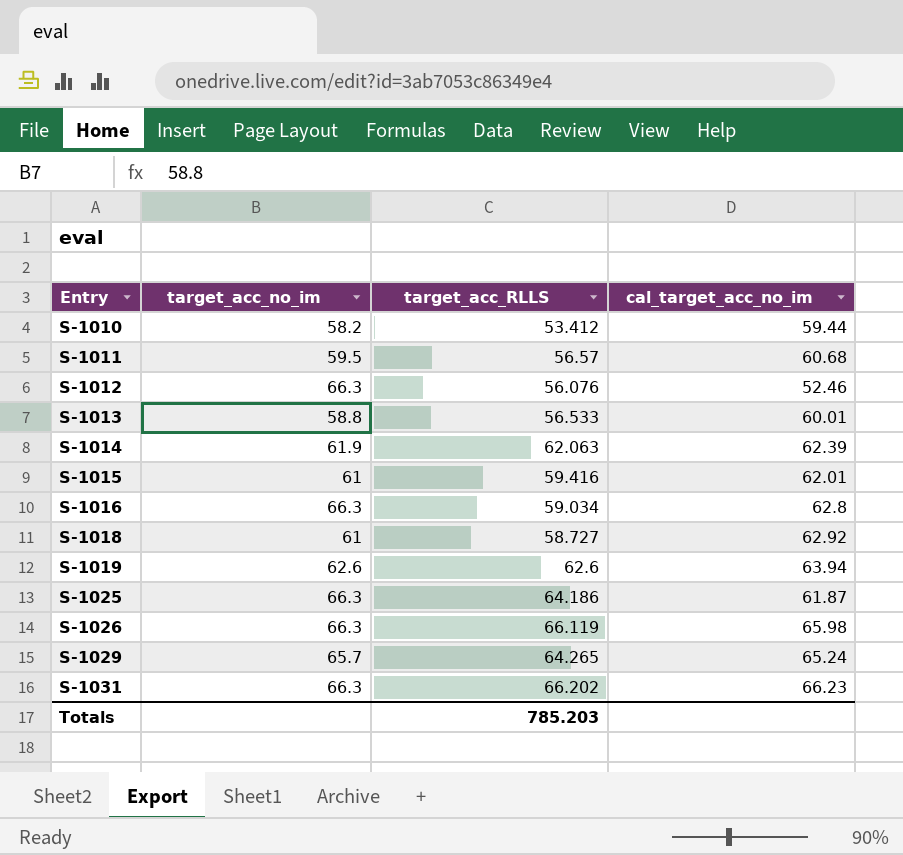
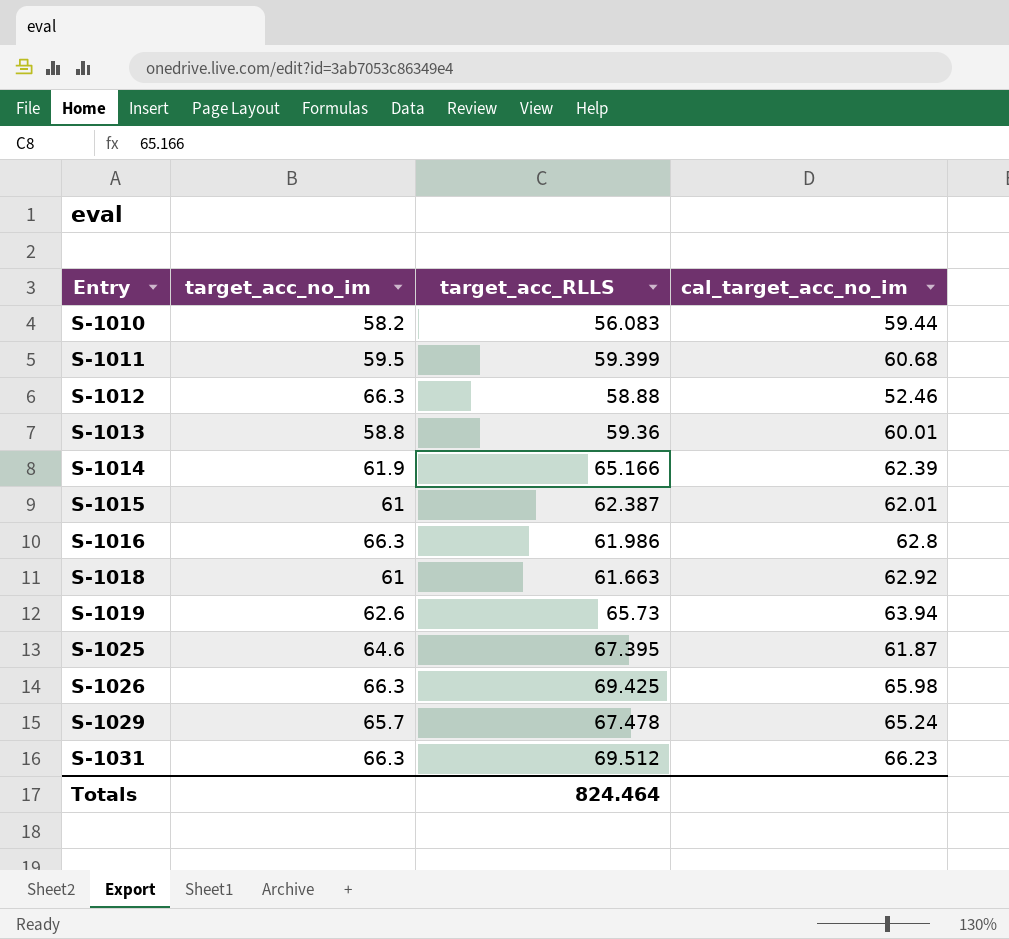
S-1010 | target_acc_RLLS: 53.412 -> 56.083
S-1011 | target_acc_RLLS: 56.57 -> 59.399
S-1012 | target_acc_RLLS: 56.076 -> 58.88
S-1013 | target_acc_RLLS: 56.533 -> 59.36
S-1014 | target_acc_RLLS: 62.063 -> 65.166
S-1015 | target_acc_RLLS: 59.416 -> 62.387
S-1016 | target_acc_RLLS: 59.034 -> 61.986
S-1018 | target_acc_RLLS: 58.727 -> 61.663
S-1019 | target_acc_RLLS: 62.6 -> 65.73
S-1025 | target_acc_no_im: 66.3 -> 64.6
S-1025 | target_acc_RLLS: 64.186 -> 67.395
S-1026 | target_acc_RLLS: 66.119 -> 69.425
S-1029 | target_acc_RLLS: 64.265 -> 67.478
S-1031 | target_acc_RLLS: 66.202 -> 69.512
Totals | target_acc_RLLS: 785.203 -> 824.464

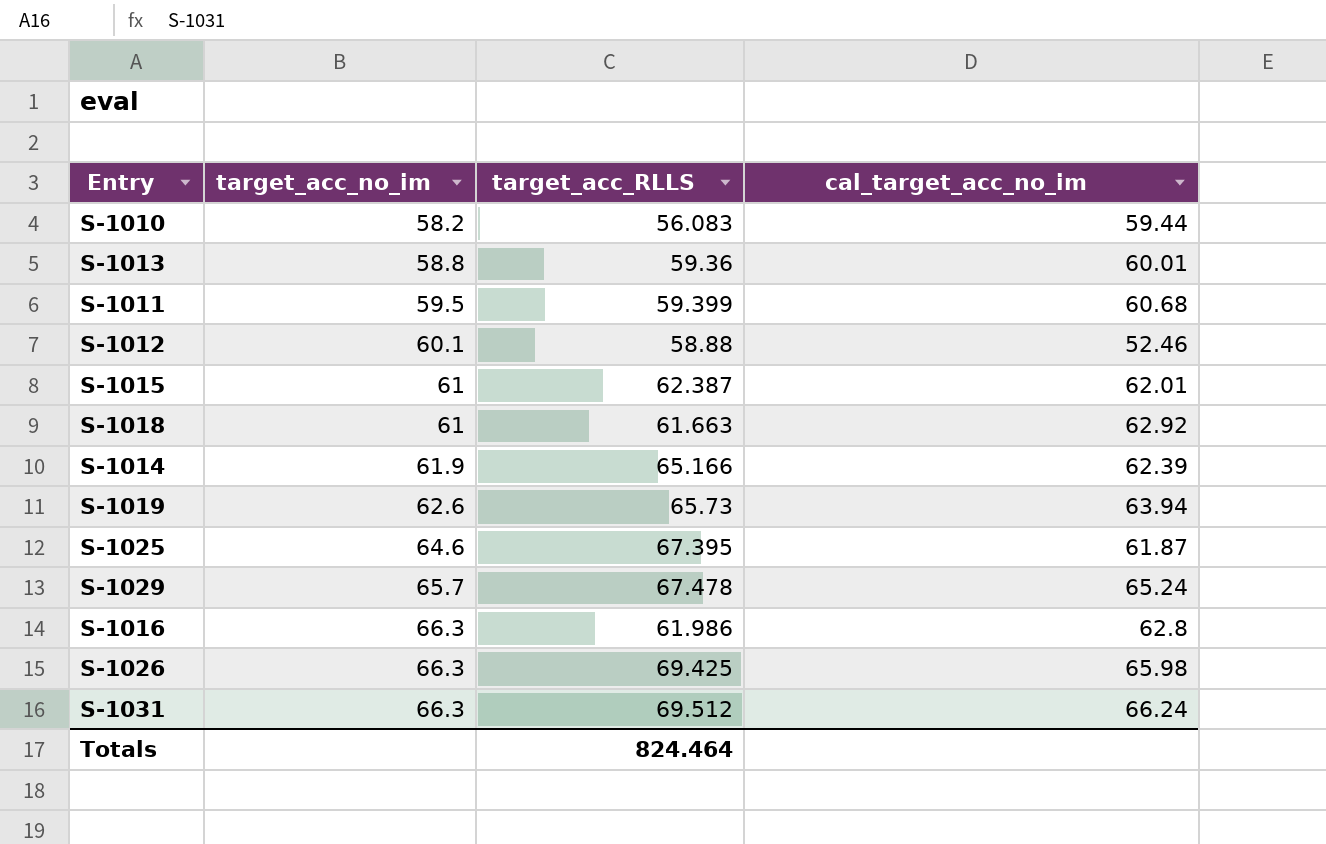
row order: Entry ascending -> target_acc_no_im ascending
S-1012 | target_acc_no_im: 66.3 -> 60.1
S-1031 | cal_target_acc_no_im: 66.23 -> 66.24

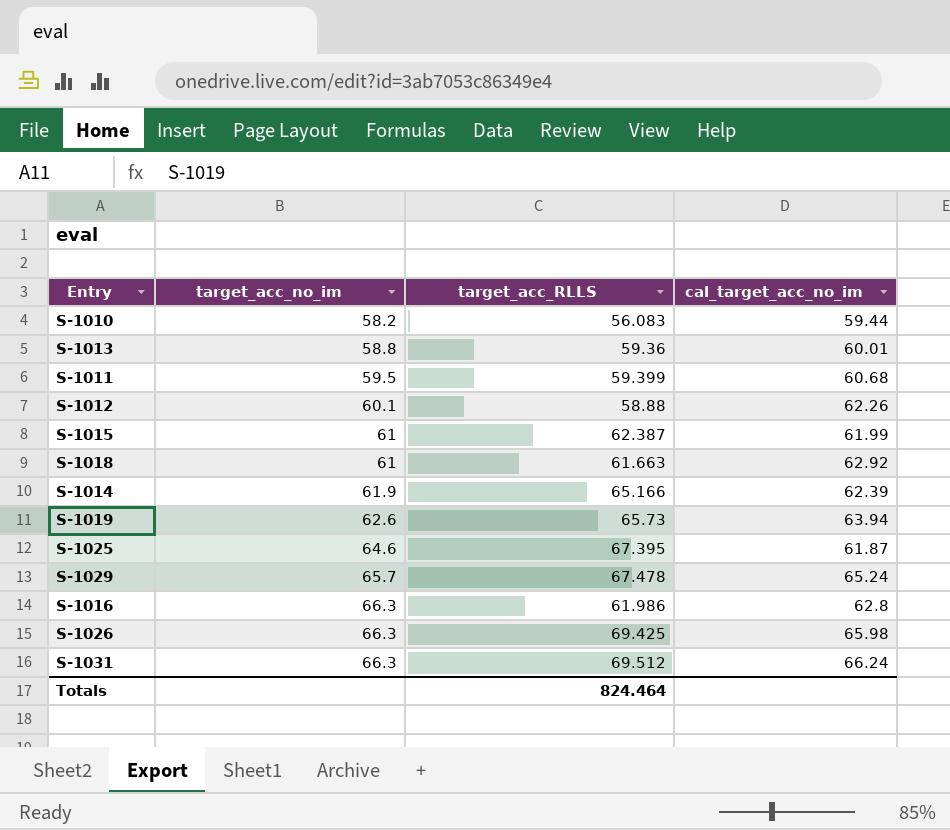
S-1012 | cal_target_acc_no_im: 52.46 -> 62.26
S-1015 | cal_target_acc_no_im: 62.01 -> 61.99

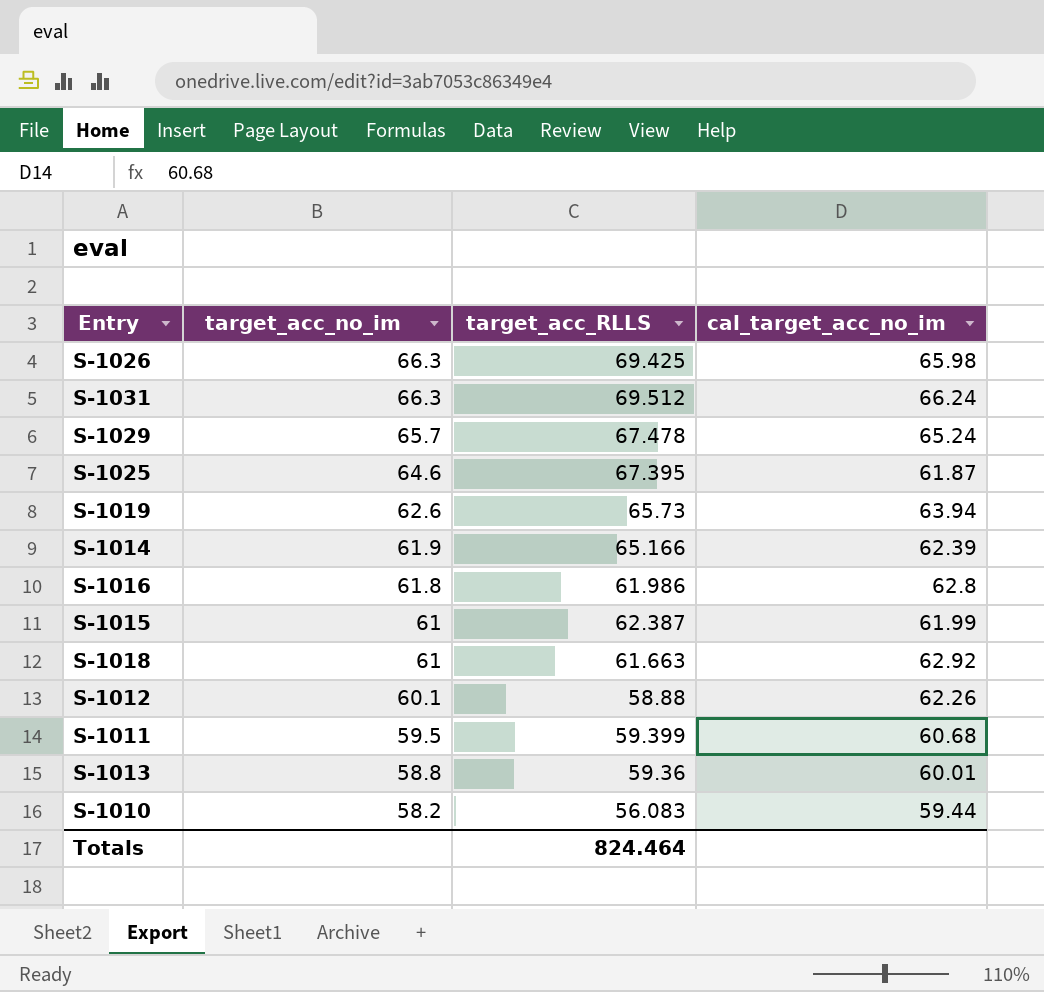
row order: target_acc_no_im ascending -> target_acc_no_im descending
S-1016 | target_acc_no_im: 66.3 -> 61.8

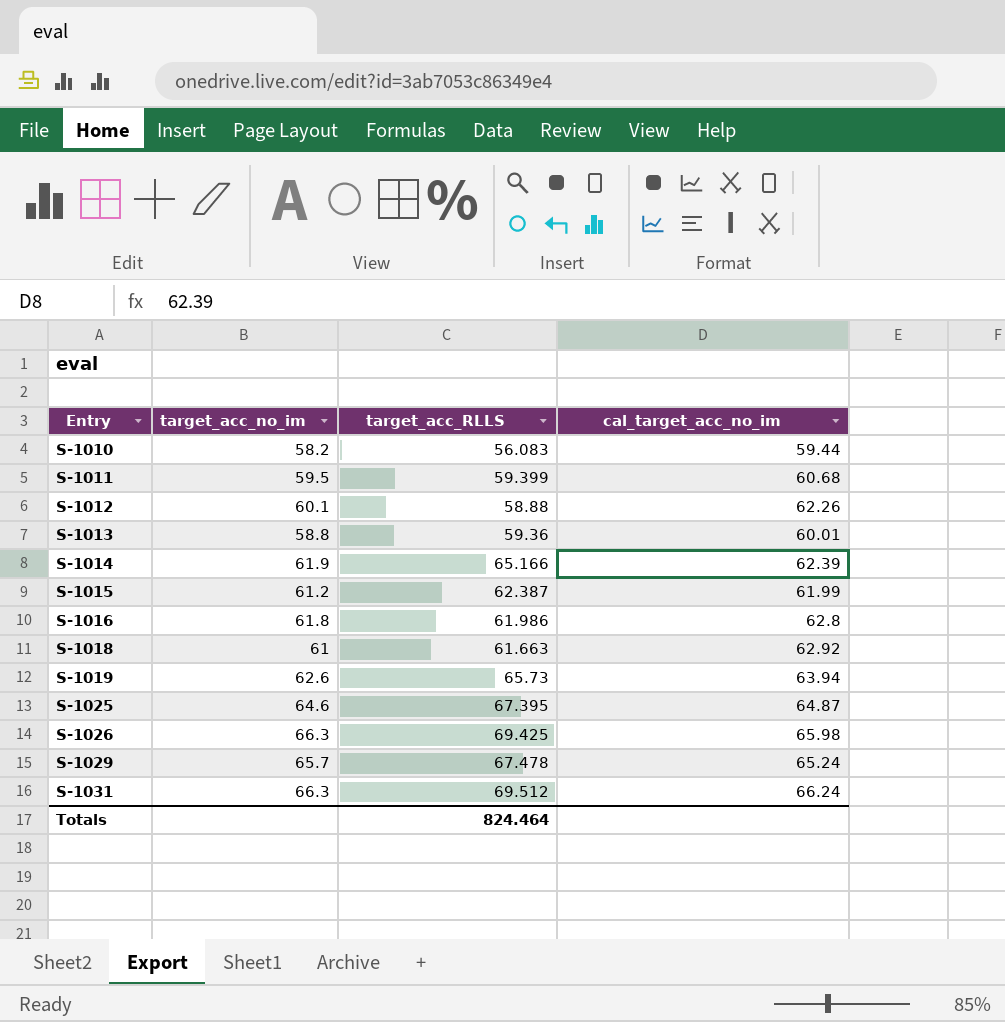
row order: target_acc_no_im descending -> Entry ascending
S-1015 | target_acc_no_im: 61 -> 61.2
S-1025 | cal_target_acc_no_im: 61.87 -> 64.87

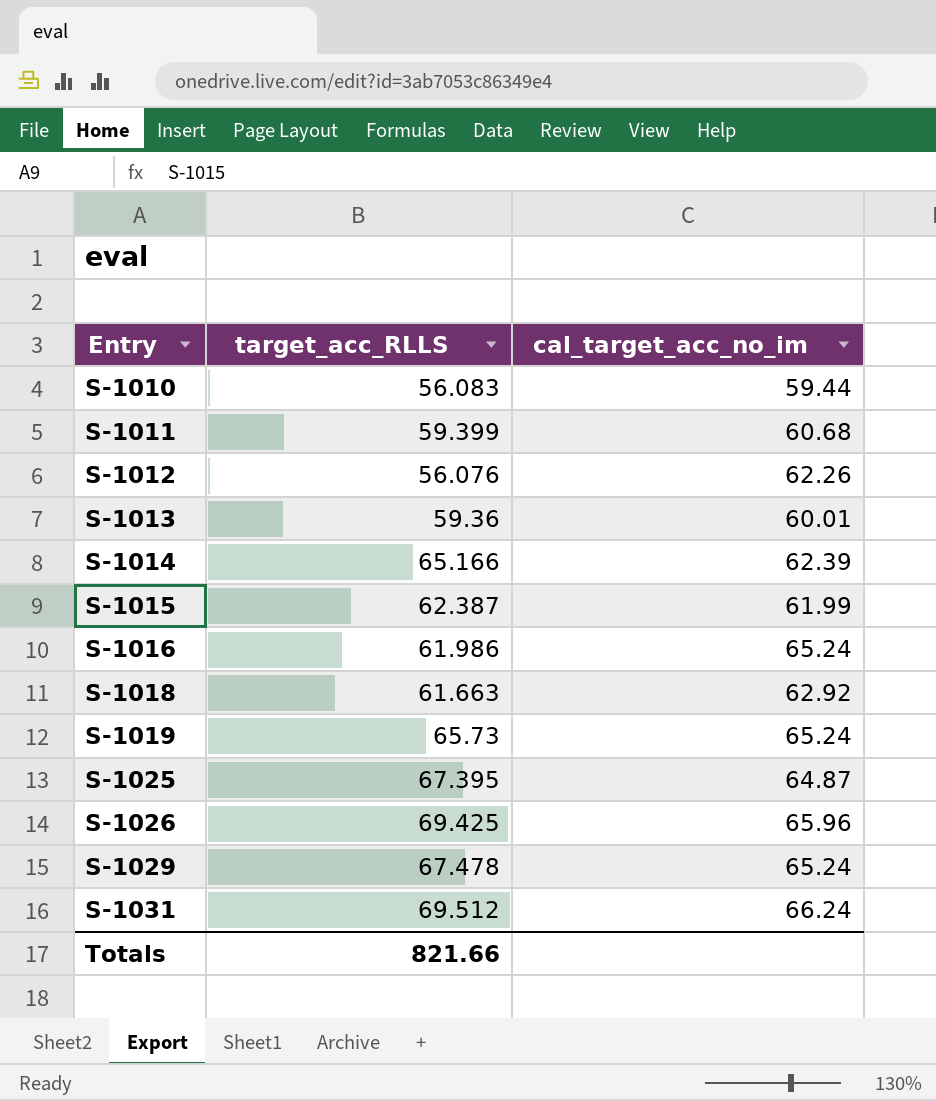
column target_acc_no_im | position: 2 -> none
S-1012 | target_acc_RLLS: 58.88 -> 56.076
S-1016 | cal_target_acc_no_im: 62.8 -> 65.24
S-1019 | cal_target_acc_no_im: 63.94 -> 65.24
S-1026 | cal_target_acc_no_im: 65.98 -> 65.96
Totals | target_acc_RLLS: 824.464 -> 821.66

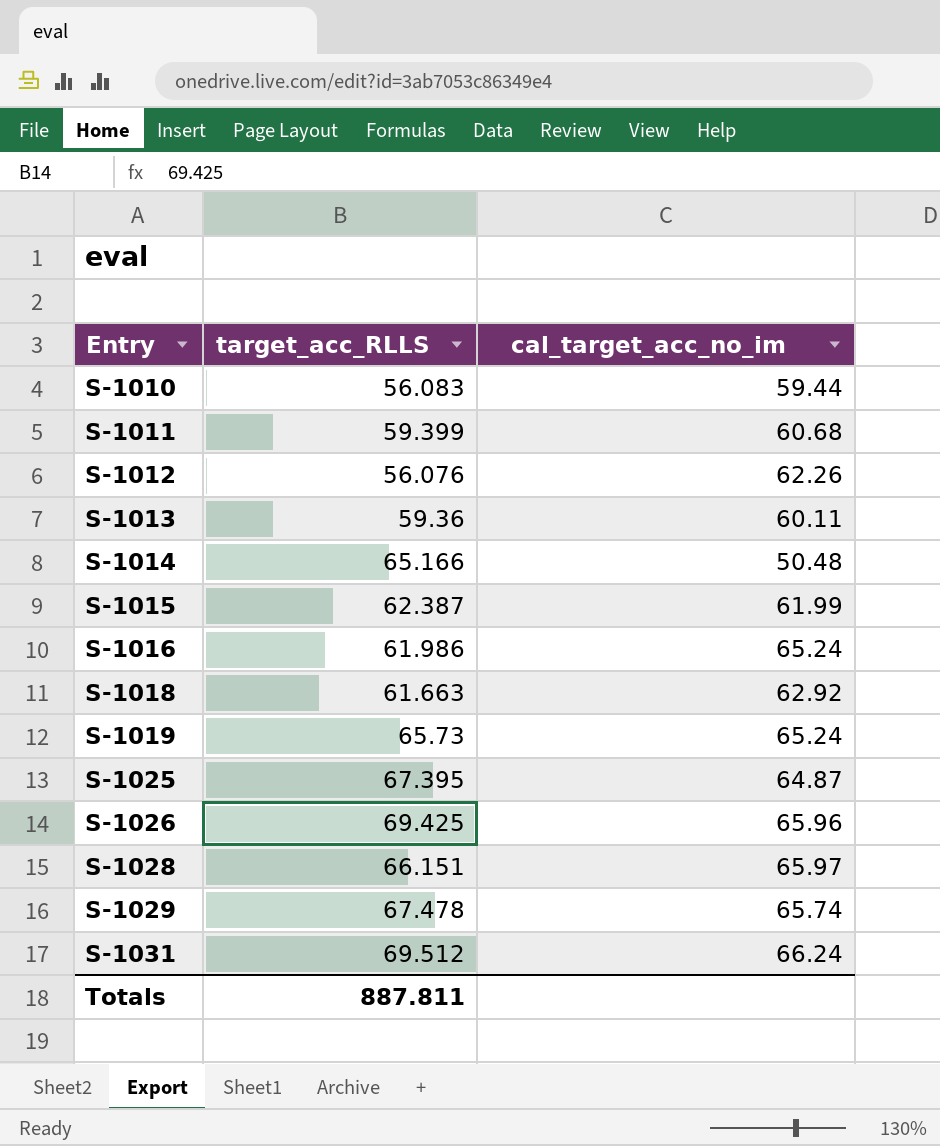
S-1013 | cal_target_acc_no_im: 60.01 -> 60.11
S-1014 | cal_target_acc_no_im: 62.39 -> 50.48
row S-1028: none -> 66.151 | 65.97
S-1029 | cal_target_acc_no_im: 65.24 -> 65.74
Totals | target_acc_RLLS: 821.66 -> 887.811

